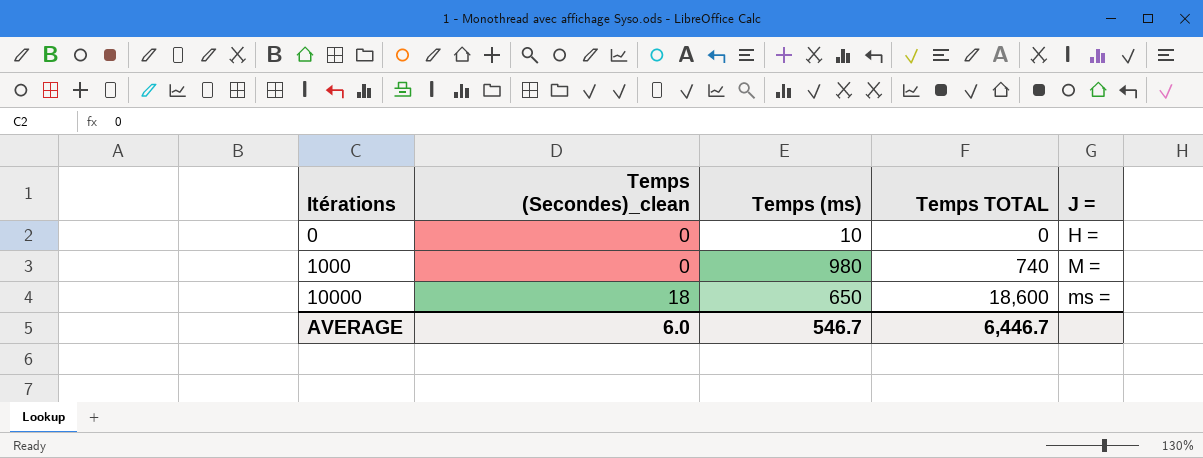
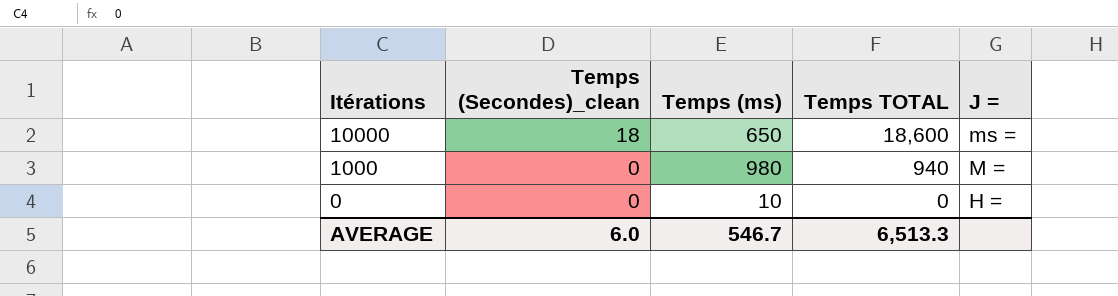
row order: Itérations ascending -> Itérations descending
1000 | Temps TOTAL: 740 -> 940
AVERAGE | Temps TOTAL: 6,446.7 -> 6,513.3

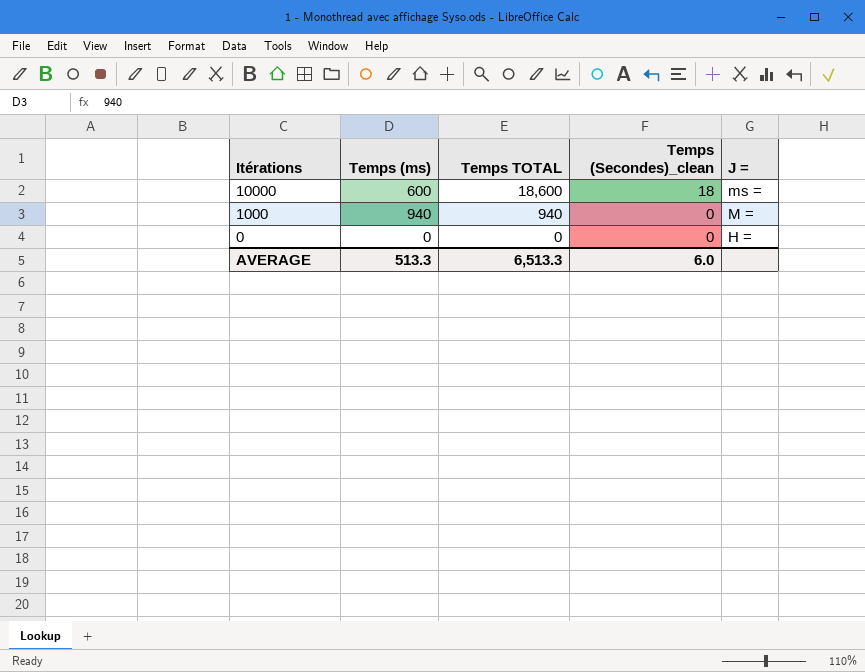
column Temps (Secondes)_clean | position: 2 -> 4
10000 | Temps (ms): 650 -> 600
1000 | Temps (ms): 980 -> 940
0 | Temps (ms): 10 -> 0
AVERAGE | Temps (ms): 546.7 -> 513.3

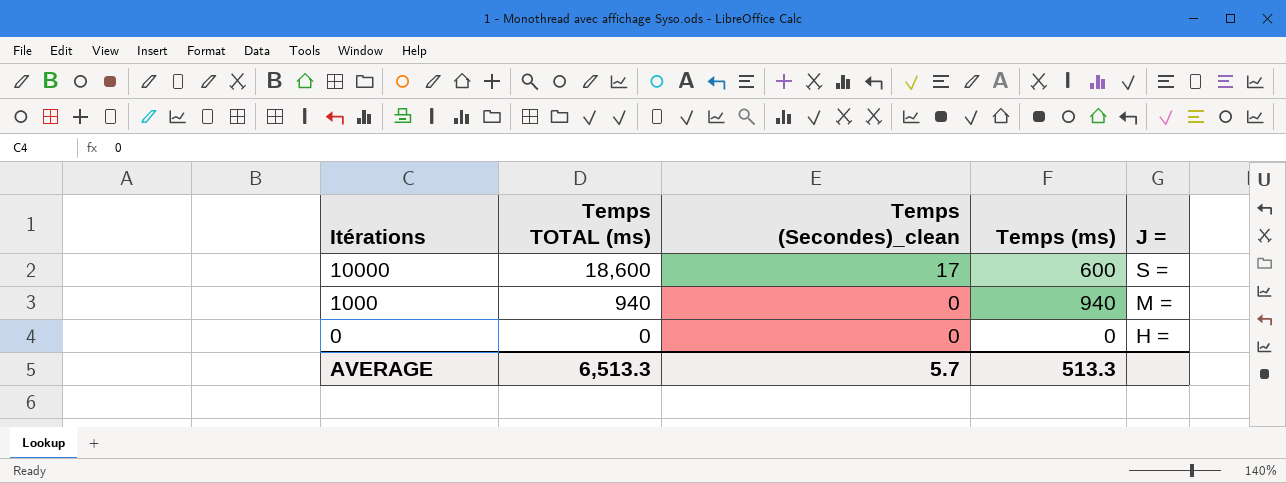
column name: Temps TOTAL -> Temps TOTAL (ms)
column Temps (ms) | position: 2 -> 4
10000 | Temps (Secondes)_clean: 18 -> 17
10000 | J =: ms = -> S =
AVERAGE | Temps (Secondes)_clean: 6.0 -> 5.7

